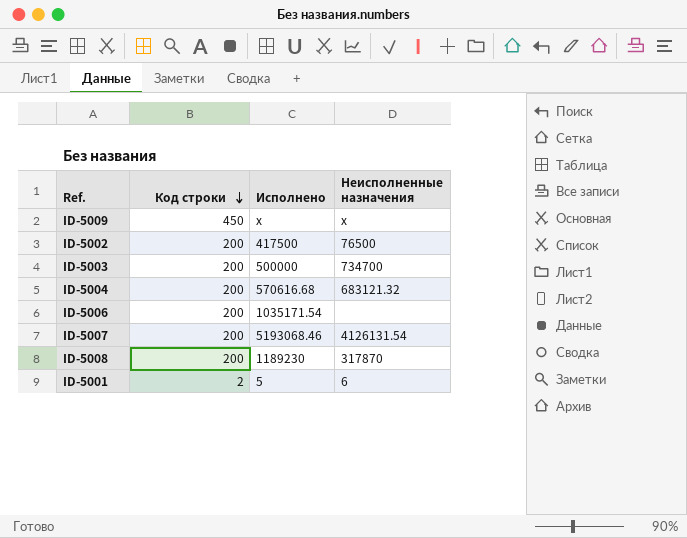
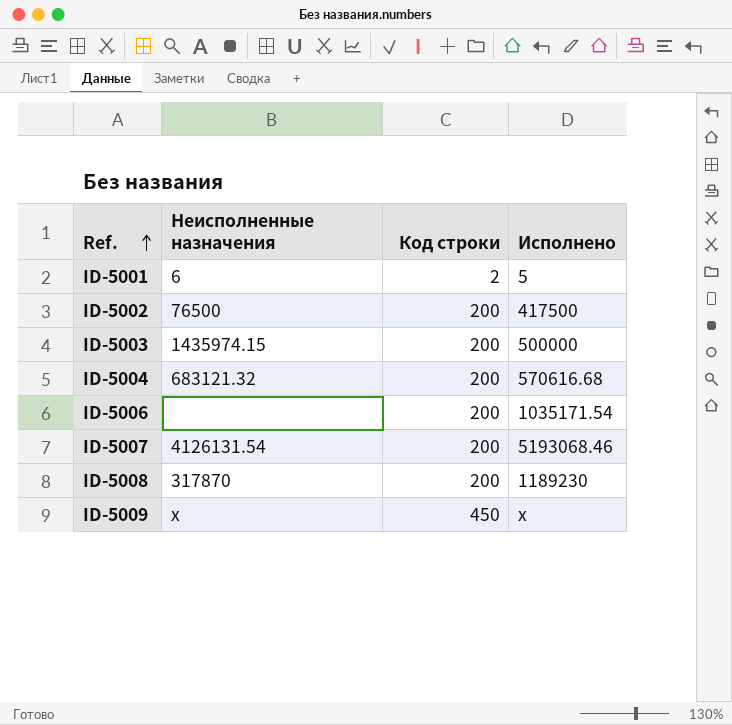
row order: Код строки descending -> Ref. ascending
column Неисполненные назначения | position: 4 -> 2
ID-5003 | Неисполненные назначения: 734700 -> 1435974.15

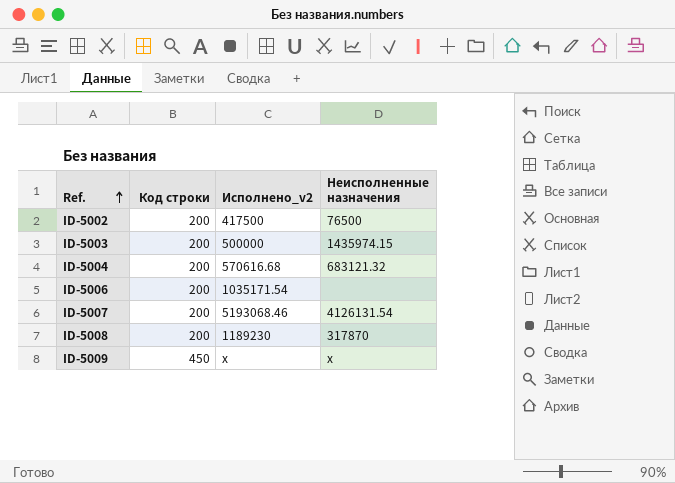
column name: Исполнено -> Исполнено_v2
column Неисполненные назначения | position: 2 -> 4
row ID-5001: 6 | 2 | 5 -> none

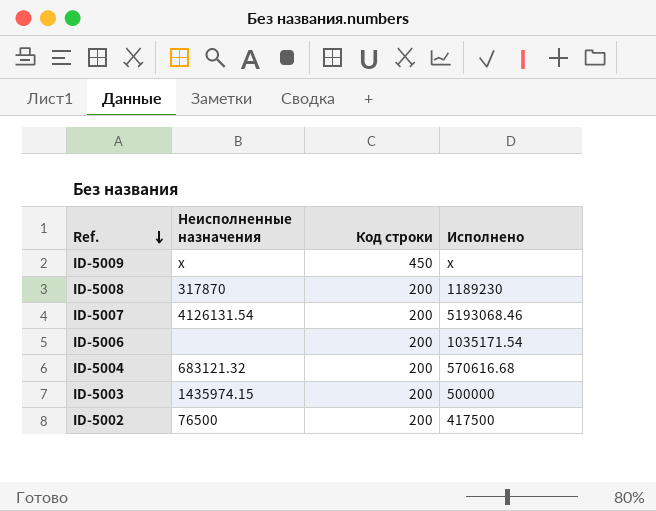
row order: Ref. ascending -> Ref. descending
column Неисполненные назначения | position: 4 -> 2
column name: Исполнено_v2 -> Исполнено

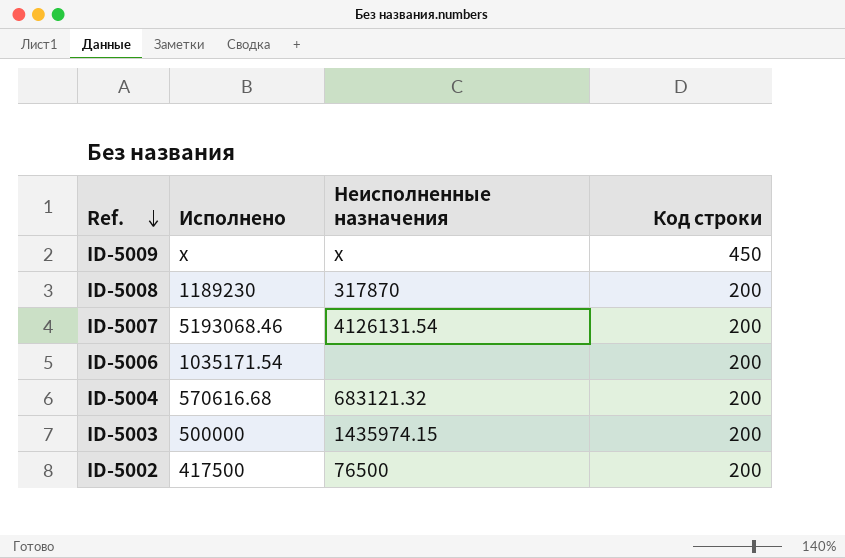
column Исполнено | position: 4 -> 2

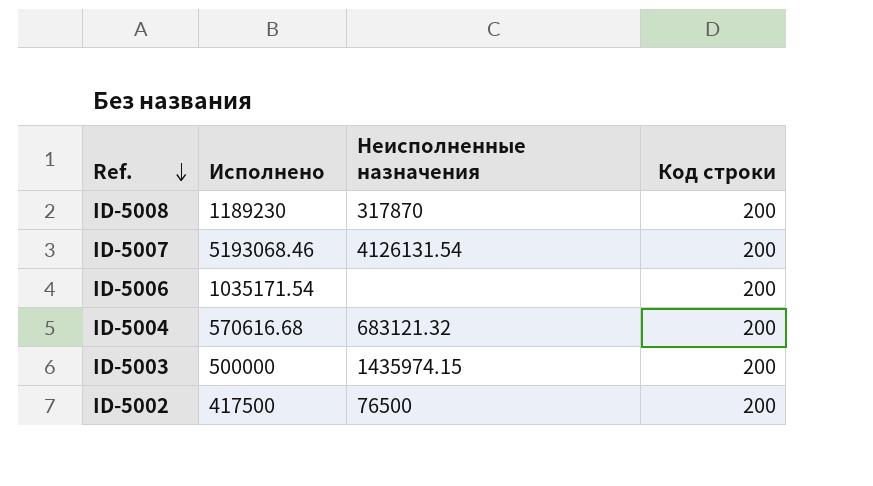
row ID-5009: x | x | 450 -> none

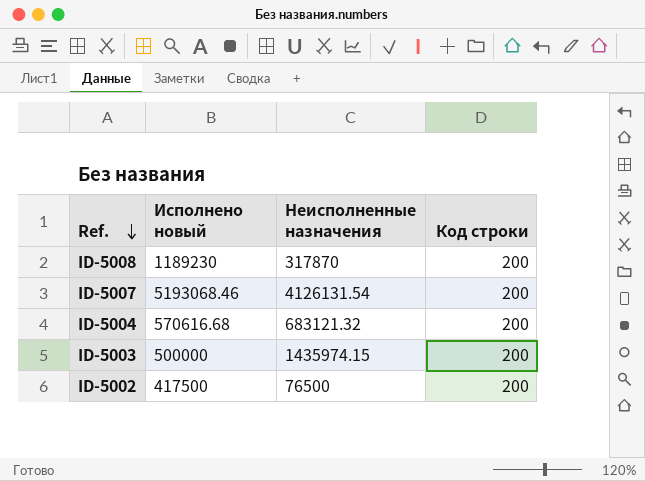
column name: Исполнено -> Исполнено новый
row ID-5006: 1035171.54 | none | 200 -> none

